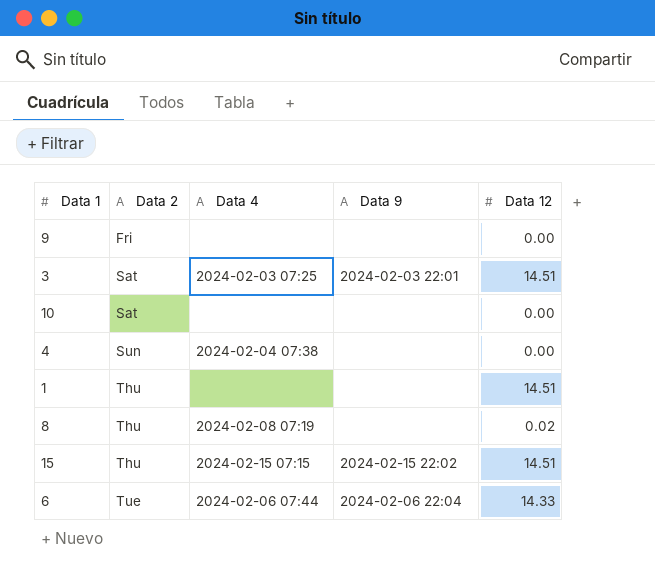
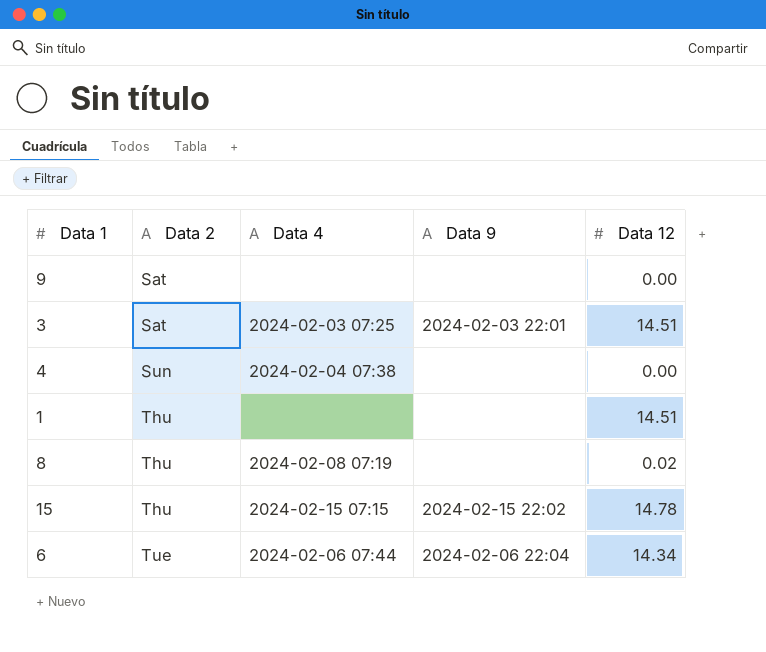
row 10: Sat | none | none | 0.00 -> none
9 | Data 2: Fri -> Sat
15 | Data 12: 14.51 -> 14.78
6 | Data 12: 14.33 -> 14.34

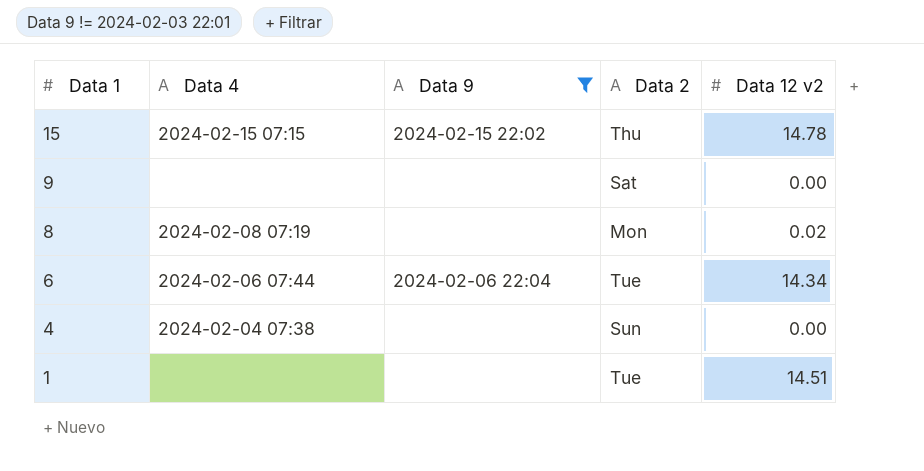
filter: none -> Data 9 != 2024-02-03 22:01
row order: Data 2 ascending -> Data 1 descending
column Data 2 | position: 2 -> 4
column name: Data 12 -> Data 12 v2
8 | Data 2: Thu -> Mon
1 | Data 2: Thu -> Tue

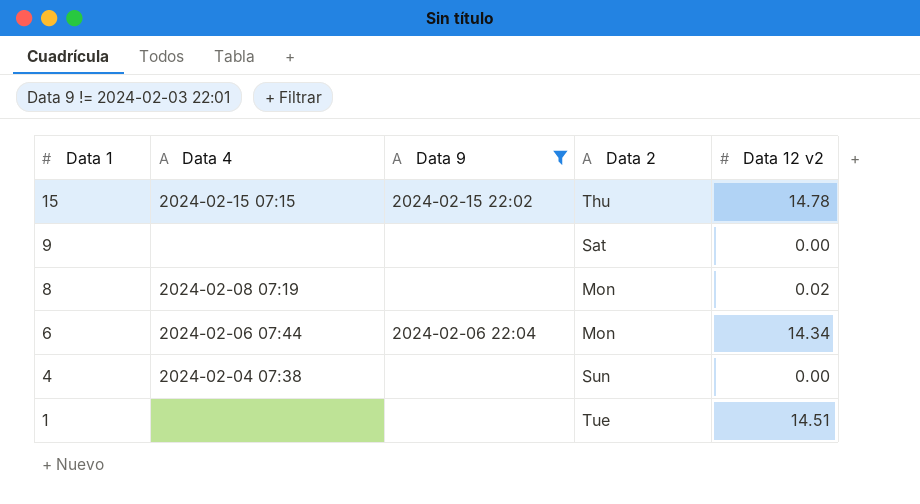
6 | Data 2: Tue -> Mon

